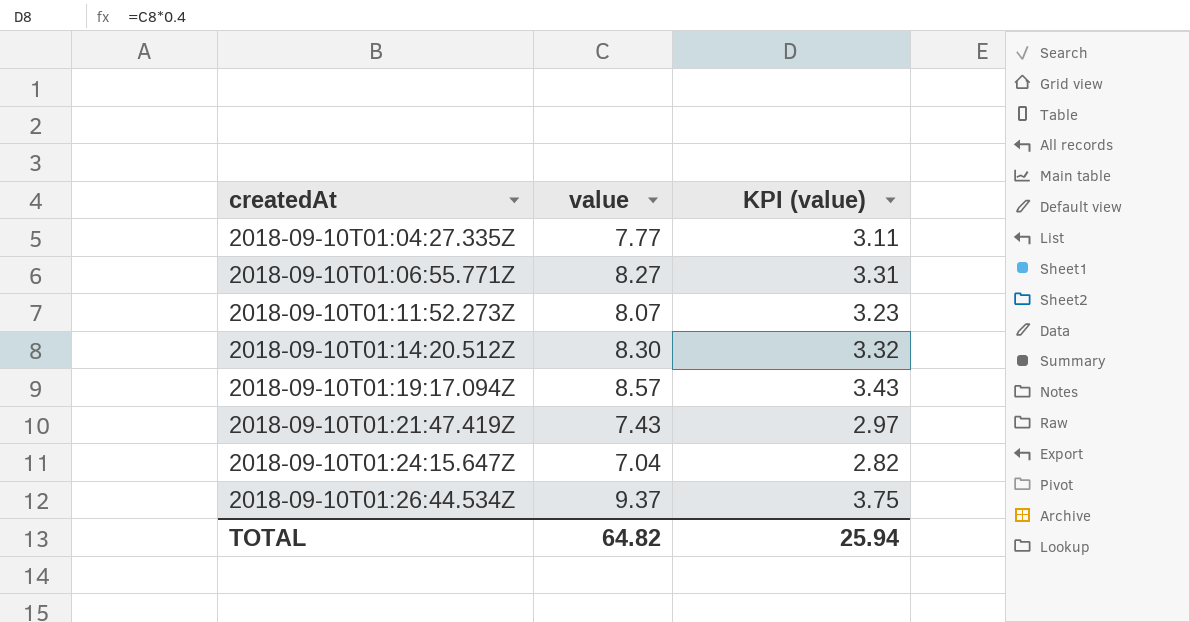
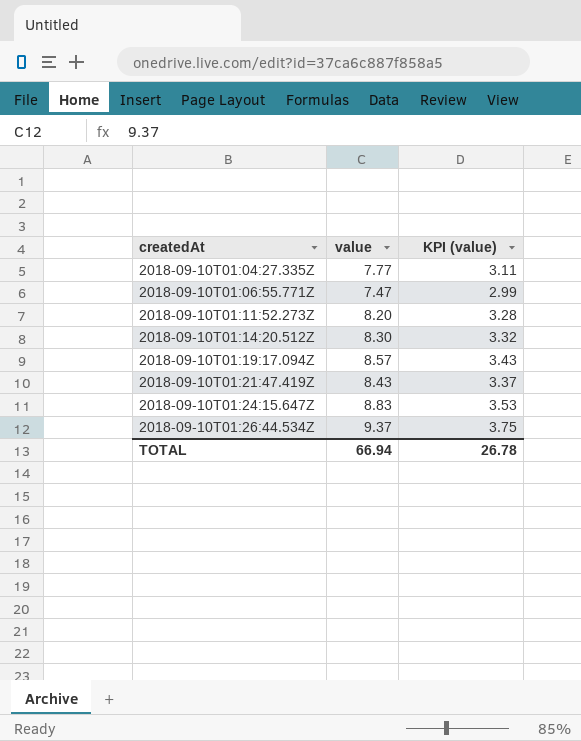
2018-09-10T01:06:55.771Z | value: 8.27 -> 7.47
2018-09-10T01:06:55.771Z | KPI (value): 3.31 -> 2.99
2018-09-10T01:11:52.273Z | value: 8.07 -> 8.20
2018-09-10T01:11:52.273Z | KPI (value): 3.23 -> 3.28
2018-09-10T01:21:47.419Z | value: 7.43 -> 8.43
2018-09-10T01:21:47.419Z | KPI (value): 2.97 -> 3.37
2018-09-10T01:24:15.647Z | value: 7.04 -> 8.83
2018-09-10T01:24:15.647Z | KPI (value): 2.82 -> 3.53
TOTAL | value: 64.82 -> 66.94
TOTAL | KPI (value): 25.94 -> 26.78

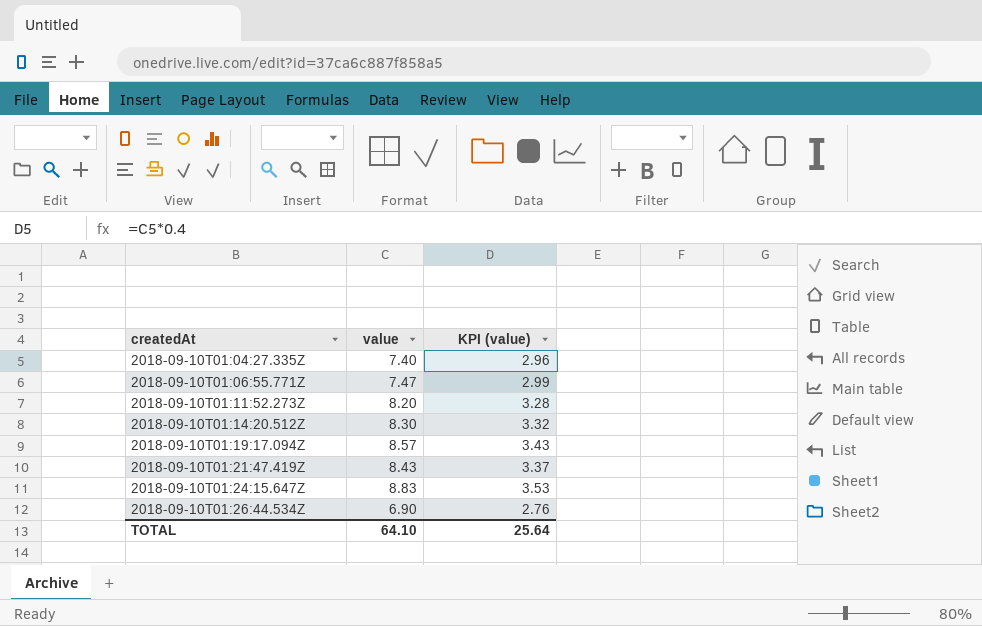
2018-09-10T01:04:27.335Z | value: 7.77 -> 7.40
2018-09-10T01:04:27.335Z | KPI (value): 3.11 -> 2.96
2018-09-10T01:26:44.534Z | value: 9.37 -> 6.90
2018-09-10T01:26:44.534Z | KPI (value): 3.75 -> 2.76
TOTAL | value: 66.94 -> 64.10
TOTAL | KPI (value): 26.78 -> 25.64

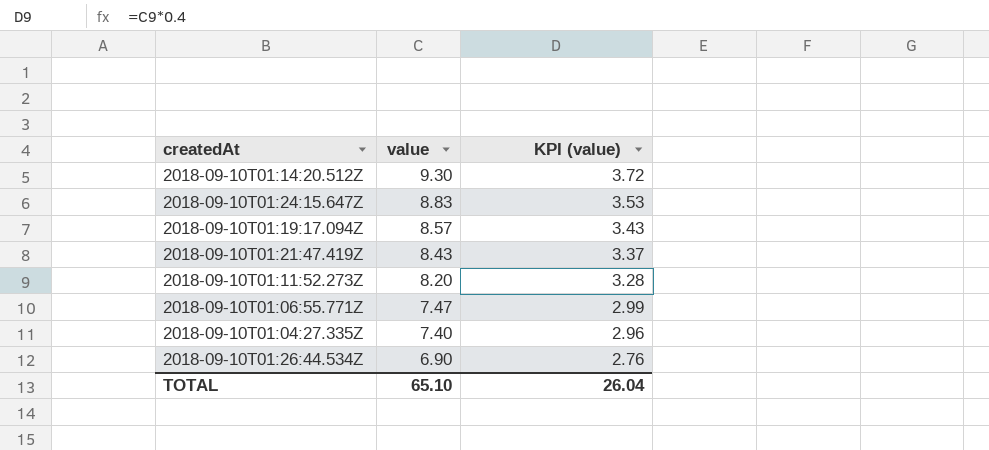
row order: createdAt ascending -> value descending
2018-09-10T01:14:20.512Z | value: 8.30 -> 9.30
2018-09-10T01:14:20.512Z | KPI (value): 3.32 -> 3.72
TOTAL | value: 64.10 -> 65.10
TOTAL | KPI (value): 25.64 -> 26.04

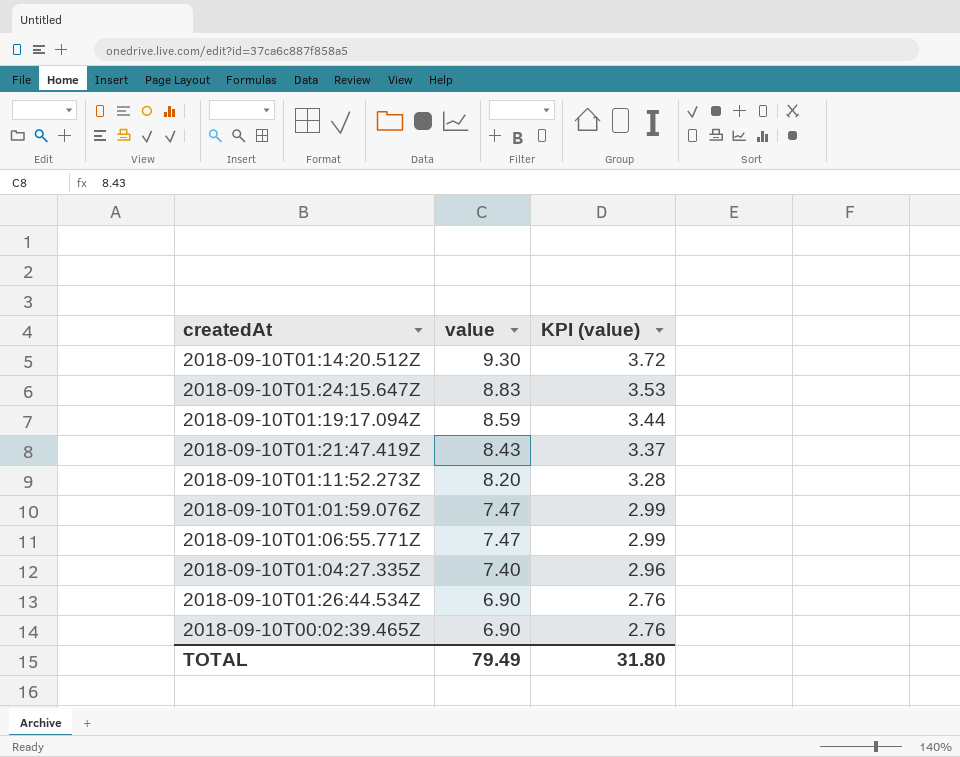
2018-09-10T01:19:17.094Z | value: 8.57 -> 8.59
2018-09-10T01:19:17.094Z | KPI (value): 3.43 -> 3.44
row 2018-09-10T01:01:59.076Z: none -> 7.47 | 2.99
row 2018-09-10T00:02:39.465Z: none -> 6.90 | 2.76
TOTAL | value: 65.10 -> 79.49
TOTAL | KPI (value): 26.04 -> 31.80

